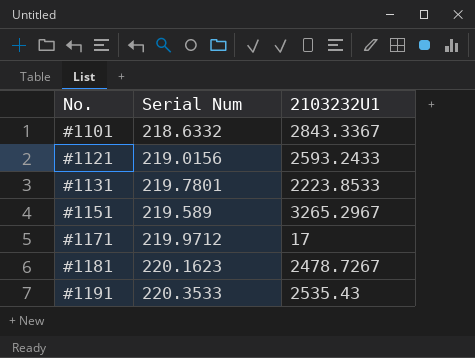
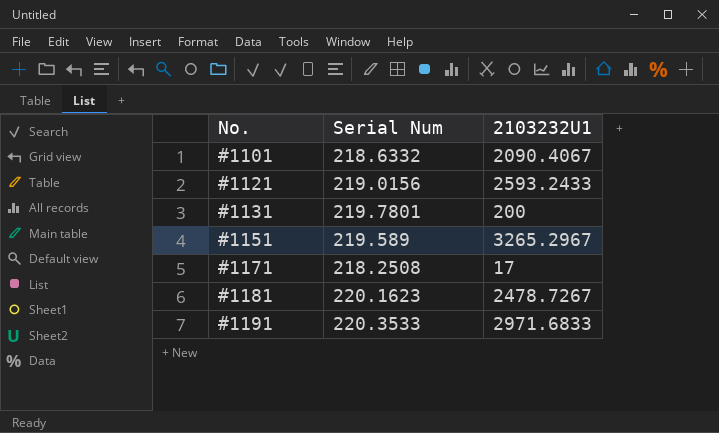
#1101 | 2103232U1: 2843.3367 -> 2090.4067
#1131 | 2103232U1: 2223.8533 -> 200
#1171 | Serial Num: 219.9712 -> 218.2508
#1191 | 2103232U1: 2535.43 -> 2971.6833

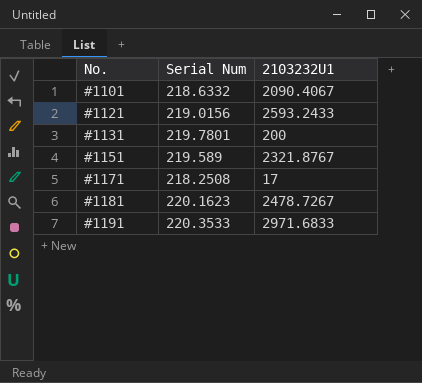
#1151 | 2103232U1: 3265.2967 -> 2321.8767

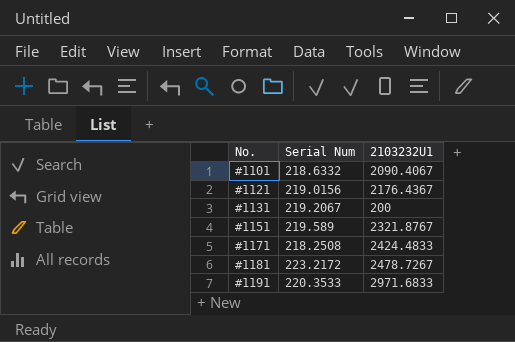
#1121 | 2103232U1: 2593.2433 -> 2176.4367
#1131 | Serial Num: 219.7801 -> 219.2067
#1171 | 2103232U1: 17 -> 2424.4833
#1181 | Serial Num: 220.1623 -> 223.2172

